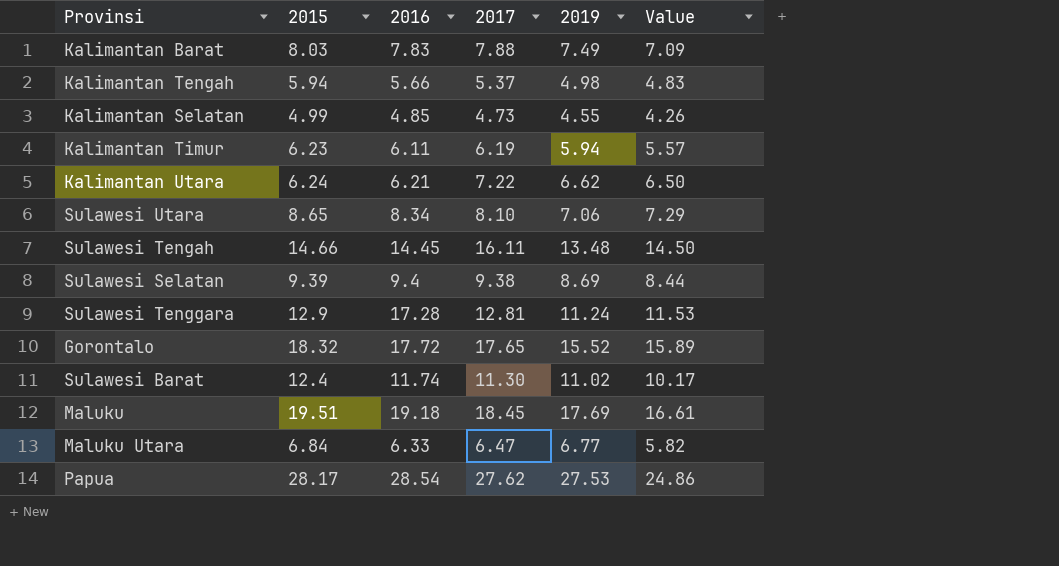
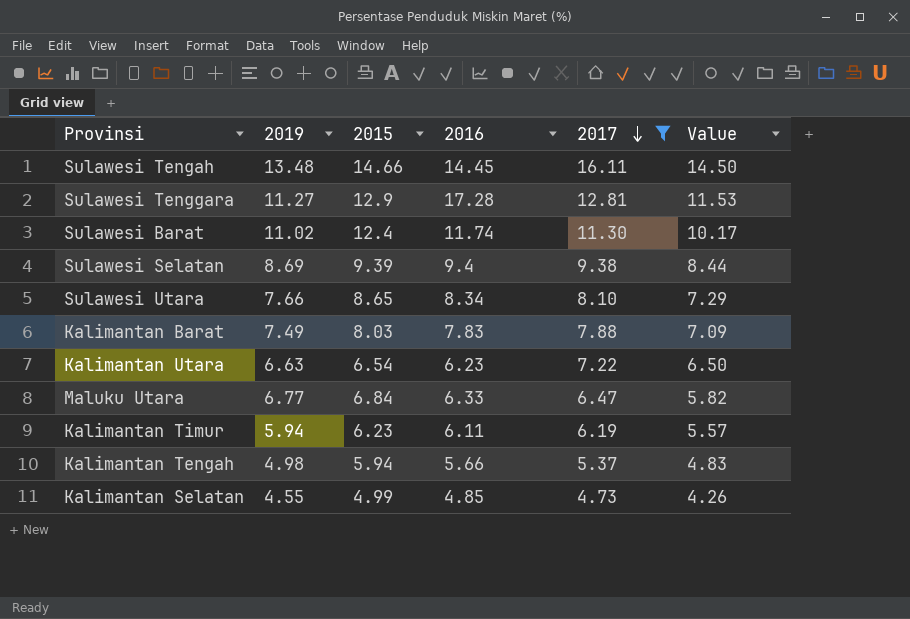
filter: none -> 2017 <= 16.11
row order: none -> 2017 descending
column 2019 | position: 5 -> 2
Sulawesi Tenggara | 2019: 11.24 -> 11.27
Sulawesi Utara | 2019: 7.06 -> 7.66
Kalimantan Utara | 2019: 6.62 -> 6.63
Kalimantan Utara | 2015: 6.24 -> 6.54
Kalimantan Utara | 2016: 6.21 -> 6.23

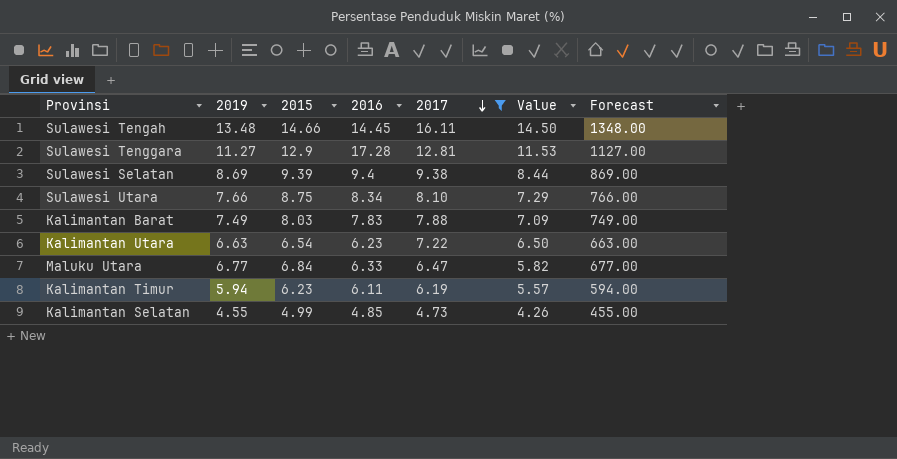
column Forecast | formula: none -> [2019] * 100
row Sulawesi Barat: 11.02 | 12.4 | 11.74 | 11.30 | 10.17 -> none
row Kalimantan Tengah: 4.98 | 5.94 | 5.66 | 5.37 | 4.83 -> none
Sulawesi Utara | 2015: 8.65 -> 8.75

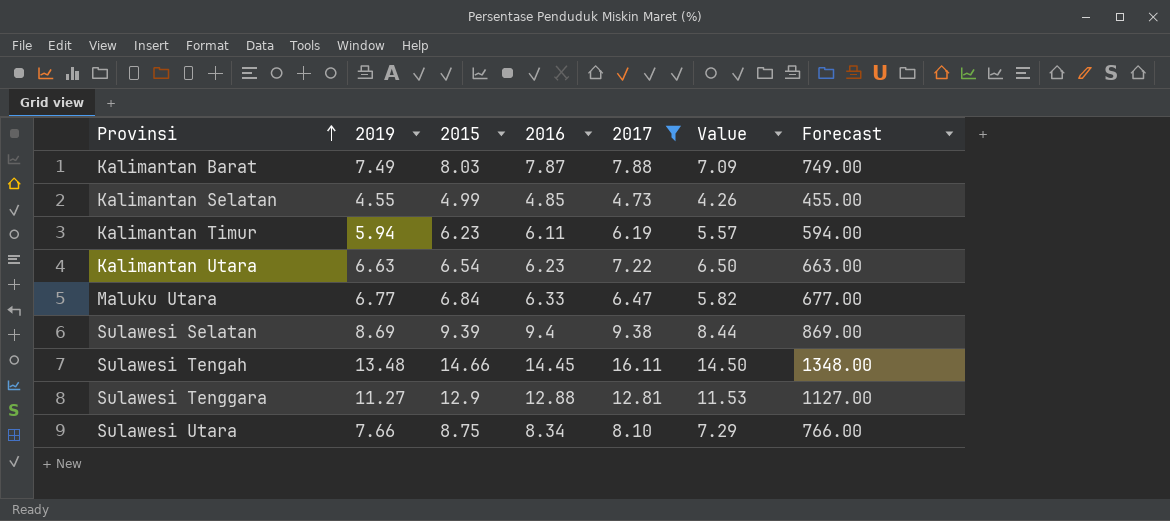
row order: 2017 descending -> Provinsi ascending
Kalimantan Barat | 2016: 7.83 -> 7.87
Sulawesi Tenggara | 2016: 17.28 -> 12.88

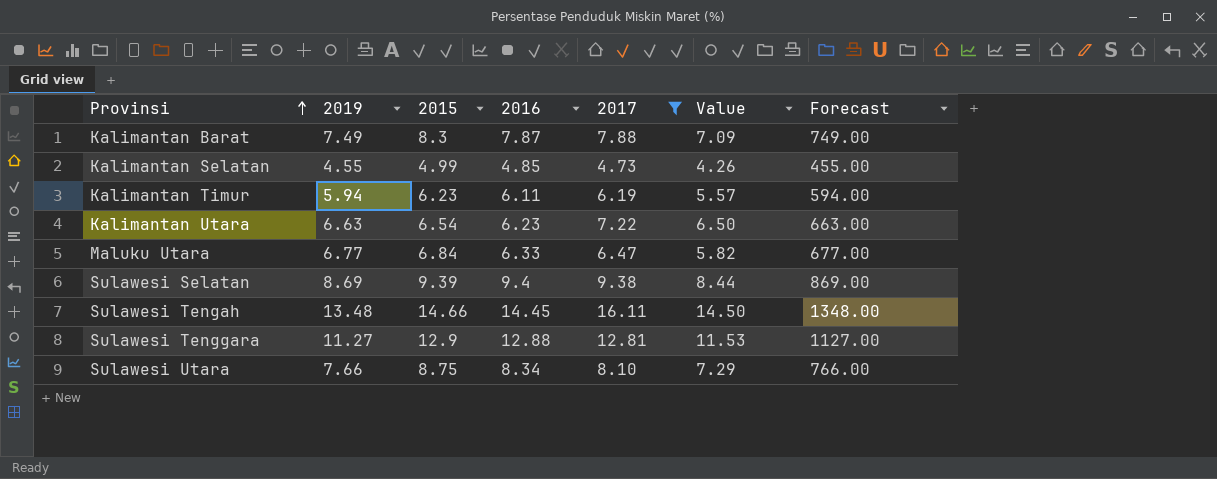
Kalimantan Barat | 2015: 8.03 -> 8.3

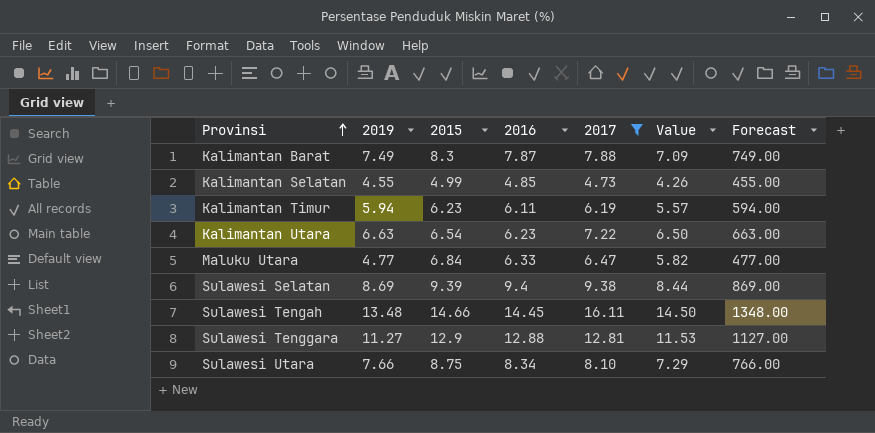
Maluku Utara | 2019: 6.77 -> 4.77
Maluku Utara | Forecast: 677.00 -> 477.00

